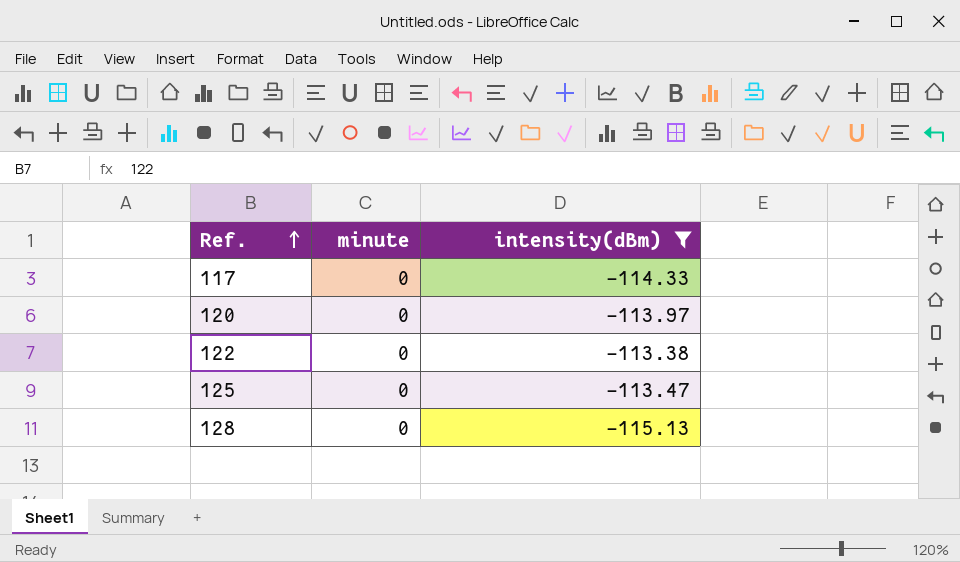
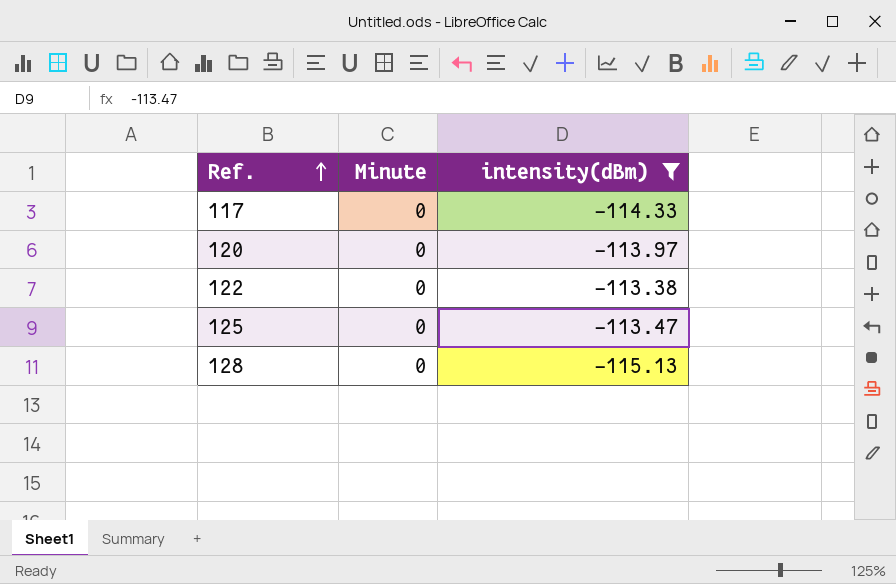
column name: minute -> Minute

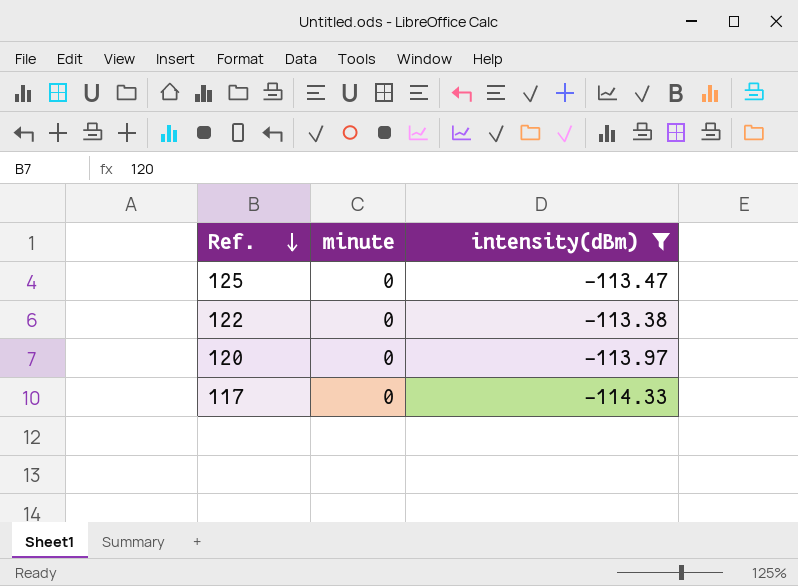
row order: Ref. ascending -> Ref. descending
column name: Minute -> minute
row 128: 0 | -115.13 -> none

